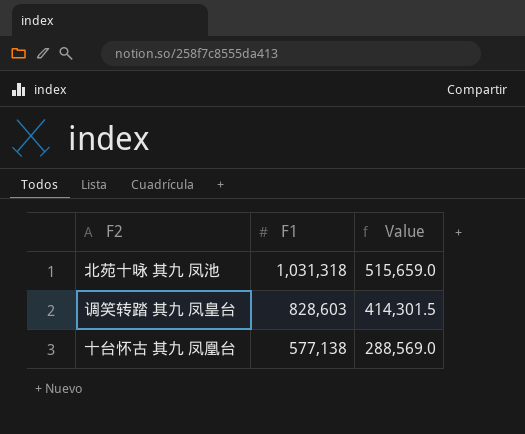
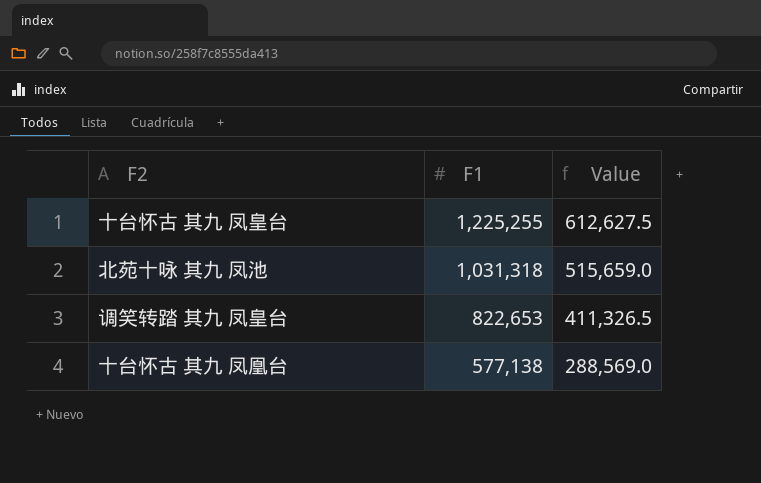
row 十台怀古 其九 凤皇台: none -> 1,225,255 | 612,627.5
调笑转踏 其九 凤皇台 | F1: 828,603 -> 822,653
调笑转踏 其九 凤皇台 | Value: 414,301.5 -> 411,326.5

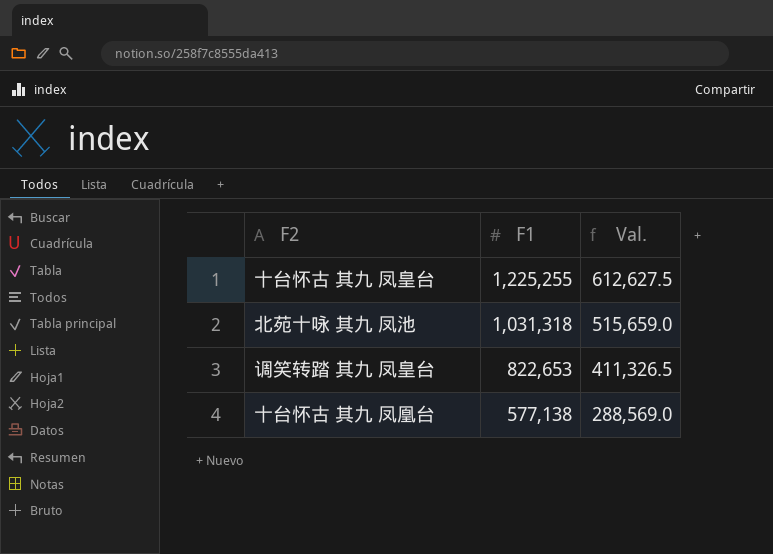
column name: Value -> Val.

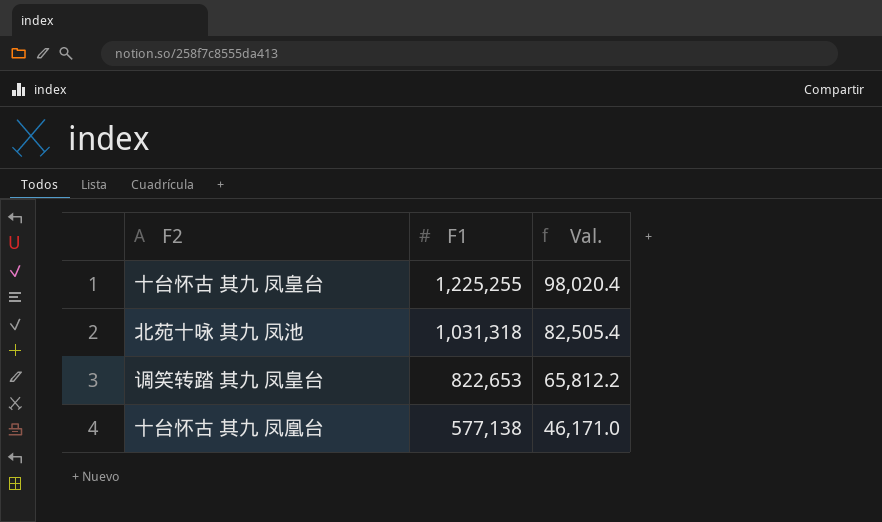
column Val. | formula: [F1] * 0.5 -> [F1] * 0.08

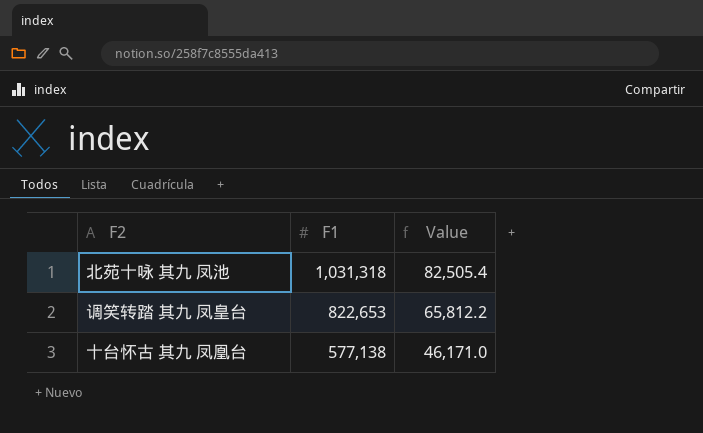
column name: Val. -> Value
row 十台怀古 其九 凤皇台: 1,225,255 | 98,020.4 -> none

